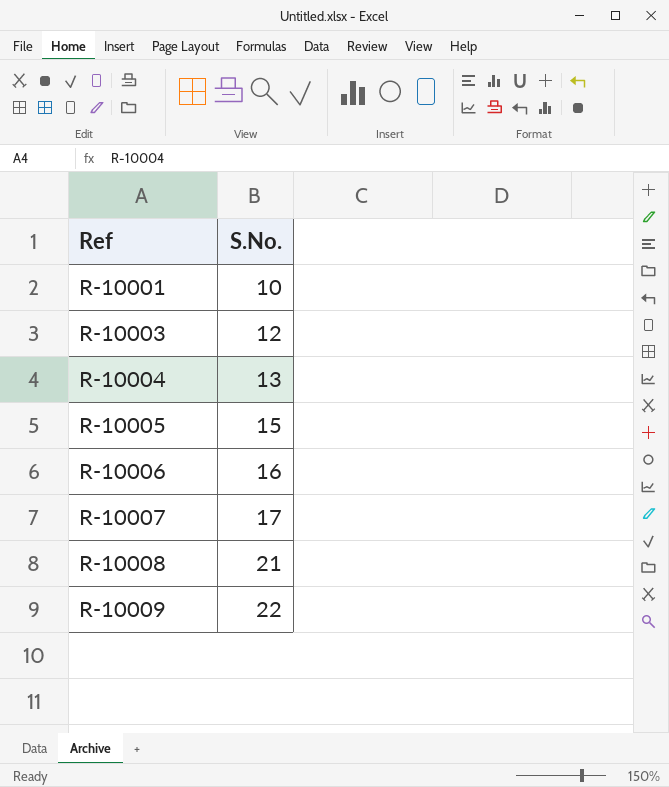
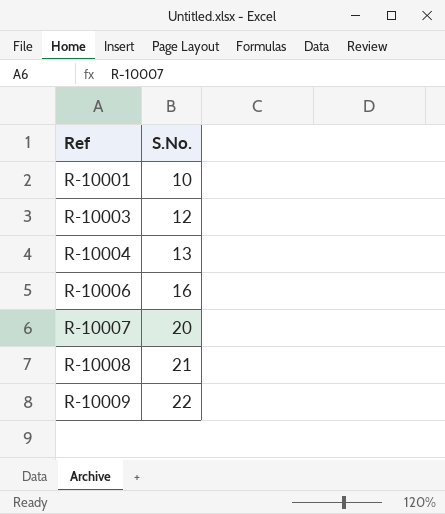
row R-10005: 15 -> none
R-10007 | S.No.: 17 -> 20

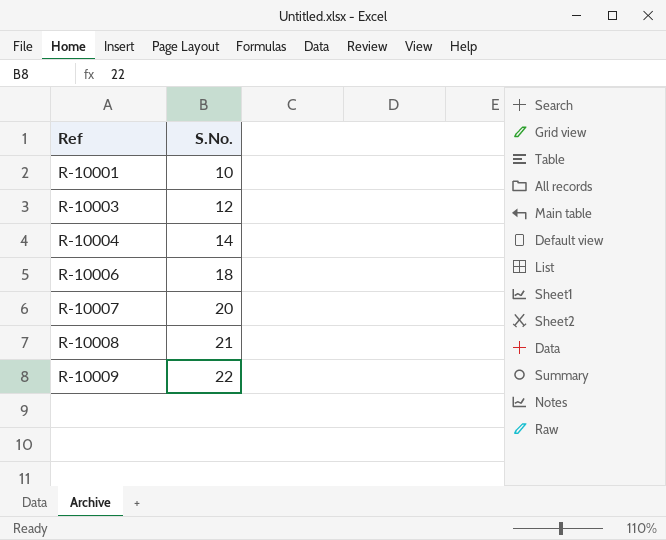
R-10004 | S.No.: 13 -> 14
R-10006 | S.No.: 16 -> 18

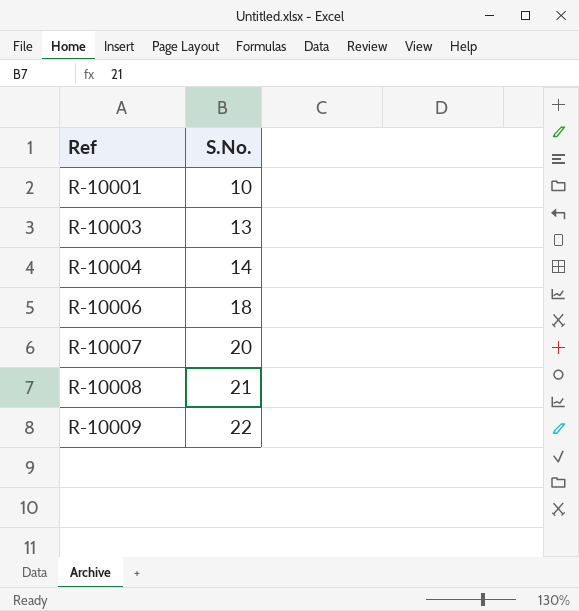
R-10003 | S.No.: 12 -> 13

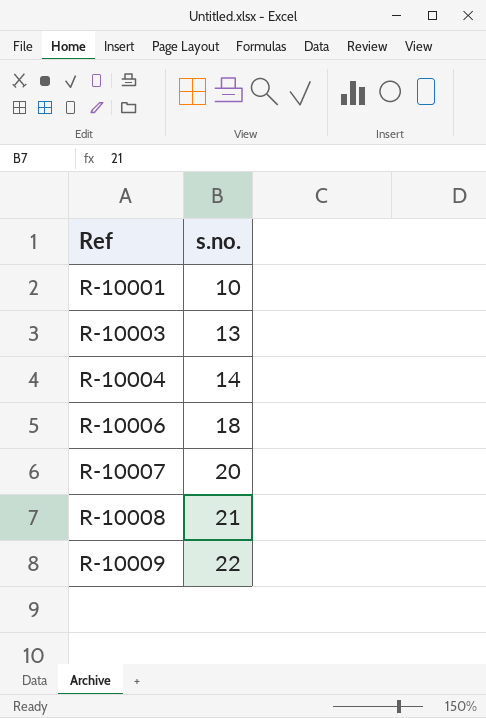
column name: S.No. -> s.no.

